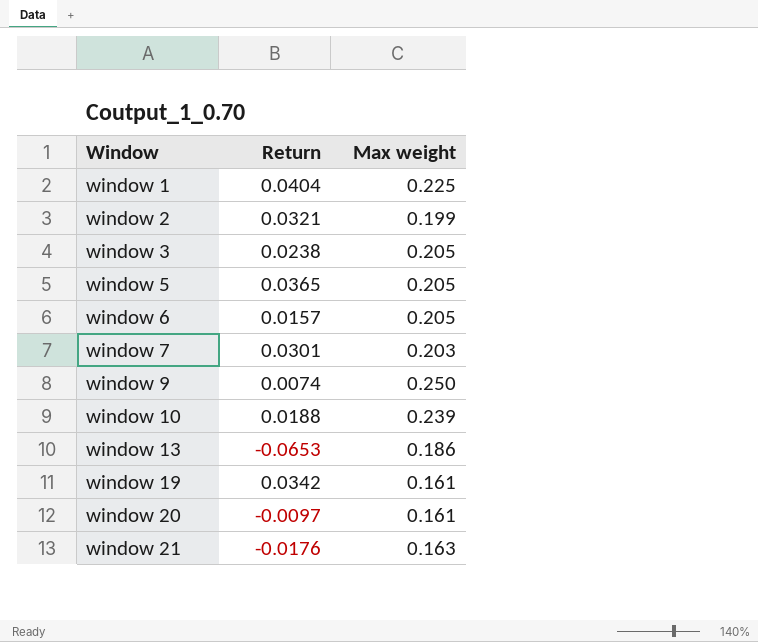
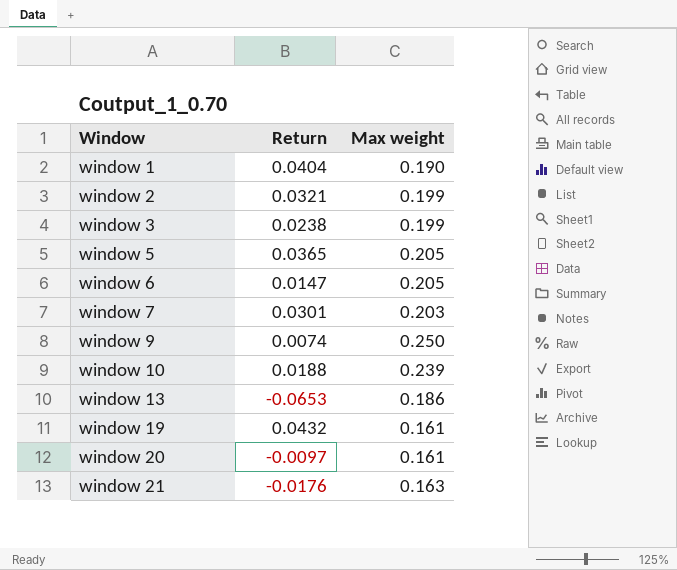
window 1 | Max weight: 0.225 -> 0.190
window 3 | Max weight: 0.205 -> 0.199
window 6 | Return: 0.0157 -> 0.0147
window 19 | Return: 0.0342 -> 0.0432

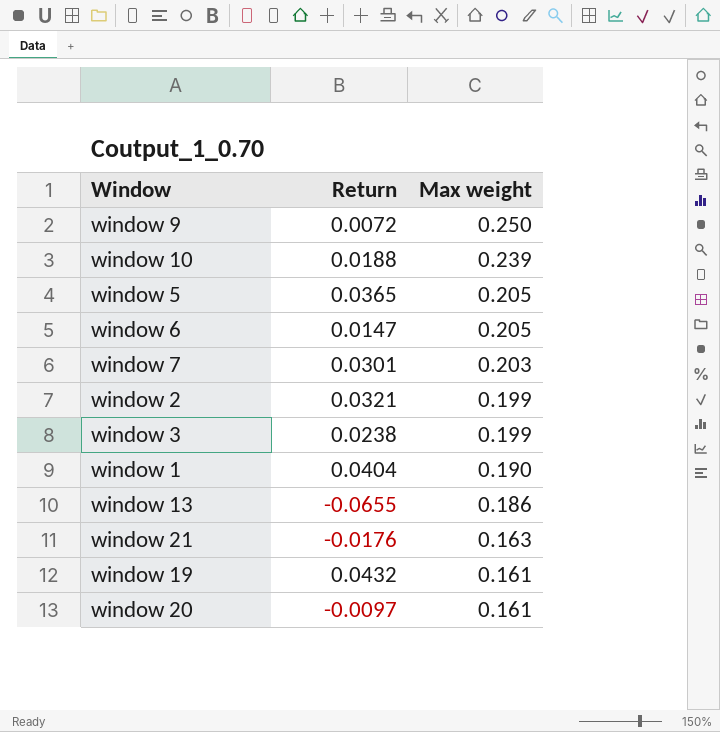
row order: Window ascending -> Max weight descending
window 9 | Return: 0.0074 -> 0.0072
window 13 | Return: -0.0653 -> -0.0655

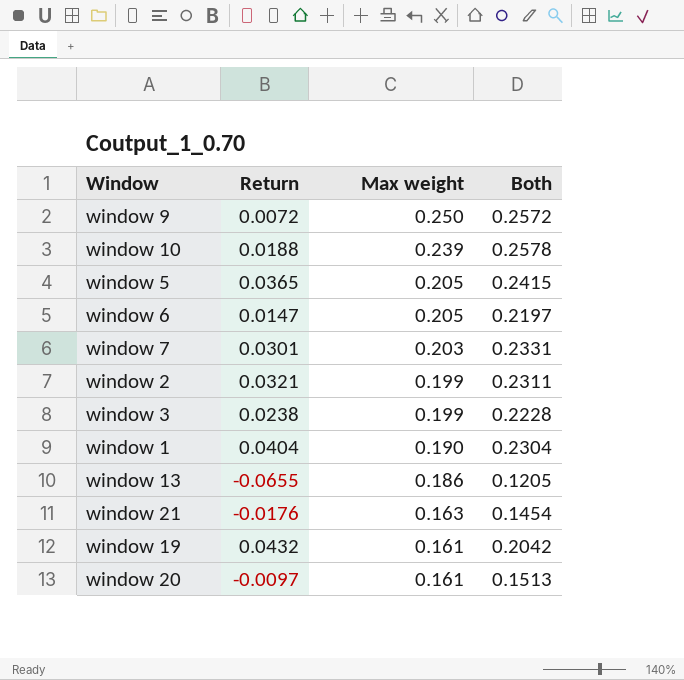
column Both | formula: none -> [Return] + [Max weight]

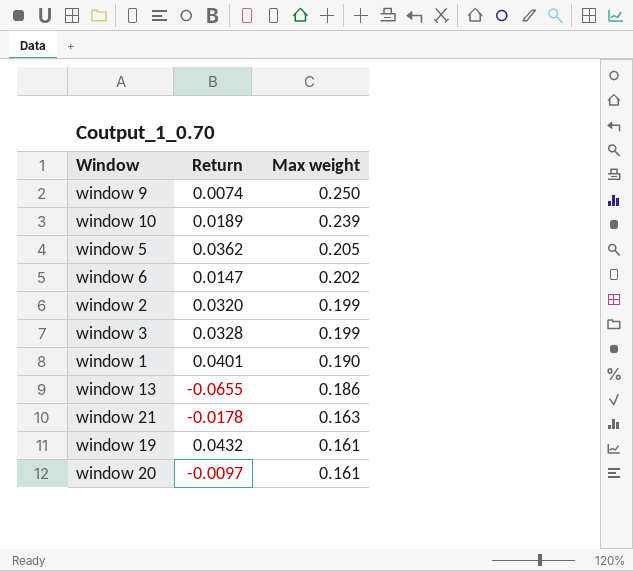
column Both | formula: [Return] + [Max weight] -> none
row window 7: 0.0301 | 0.203 | 0.2331 -> none
window 9 | Return: 0.0072 -> 0.0074
window 10 | Return: 0.0188 -> 0.0189
window 5 | Return: 0.0365 -> 0.0362
window 6 | Max weight: 0.205 -> 0.202
window 2 | Return: 0.0321 -> 0.0320
window 3 | Return: 0.0238 -> 0.0328
window 1 | Return: 0.0404 -> 0.0401
window 21 | Return: -0.0176 -> -0.0178

